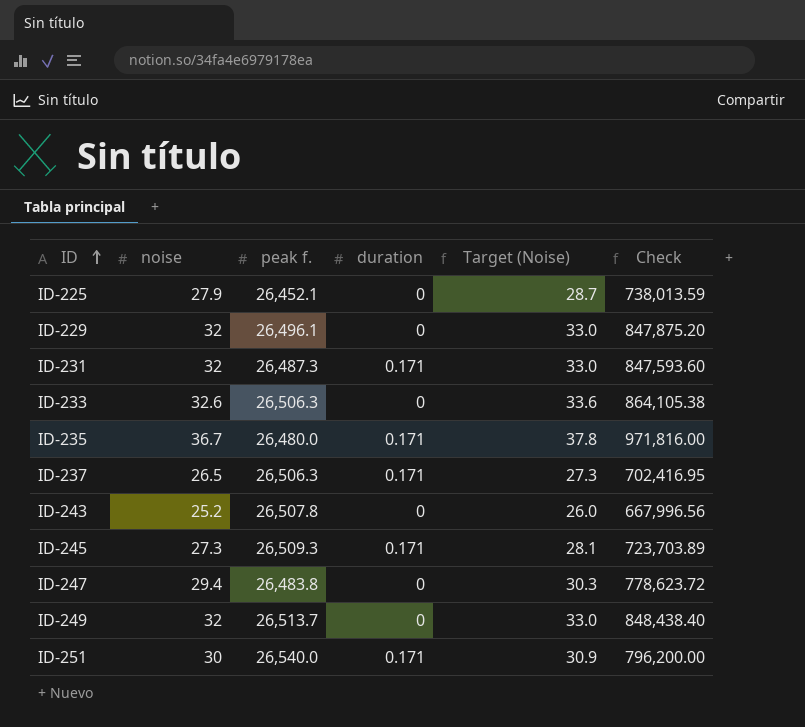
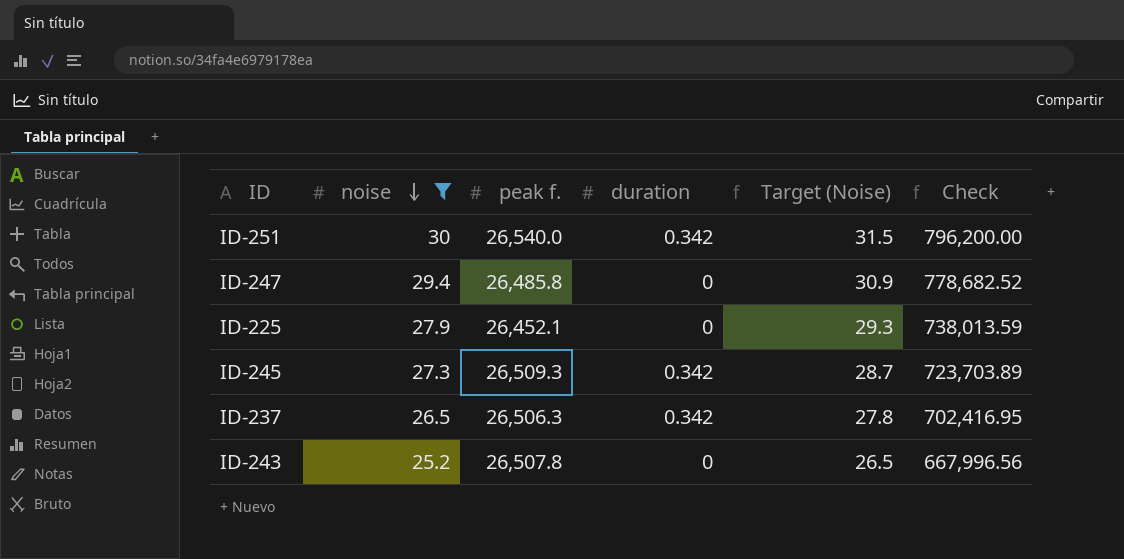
filter: none -> noise <= 30
row order: ID ascending -> noise descending
column Target (Noise) | formula: [noise] * 1.03 -> [noise] * 1.05
ID-251 | duration: 0.171 -> 0.342
ID-247 | peak f.: 26,483.8 -> 26,485.8
ID-247 | Check: 778,623.72 -> 778,682.52
ID-245 | duration: 0.171 -> 0.342
ID-237 | duration: 0.171 -> 0.342

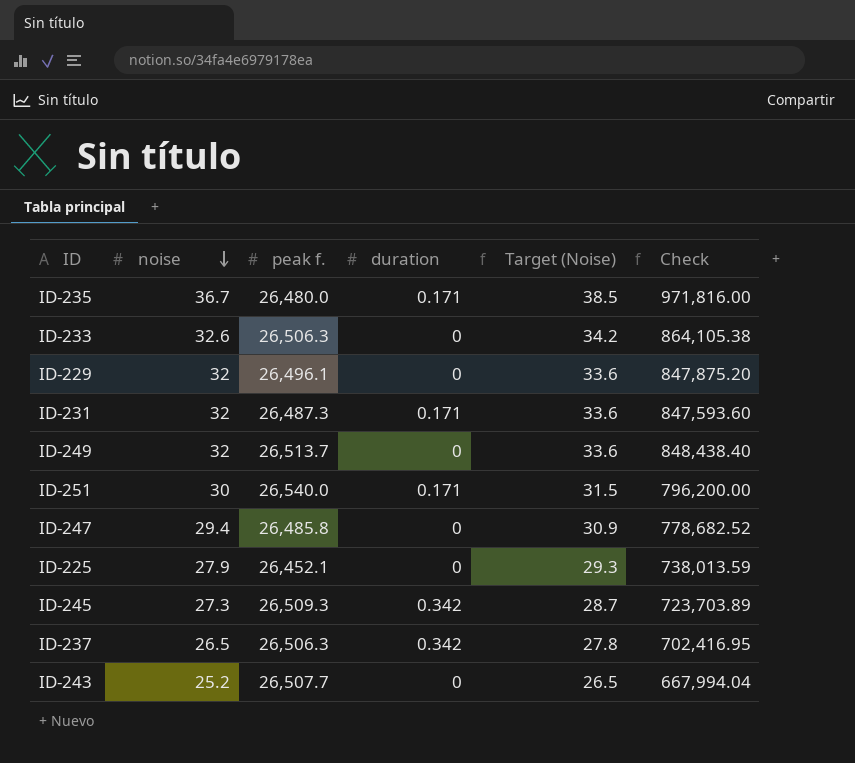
filter: noise <= 30 -> none
ID-251 | duration: 0.342 -> 0.171
ID-243 | peak f.: 26,507.8 -> 26,507.7
ID-243 | Check: 667,996.56 -> 667,994.04

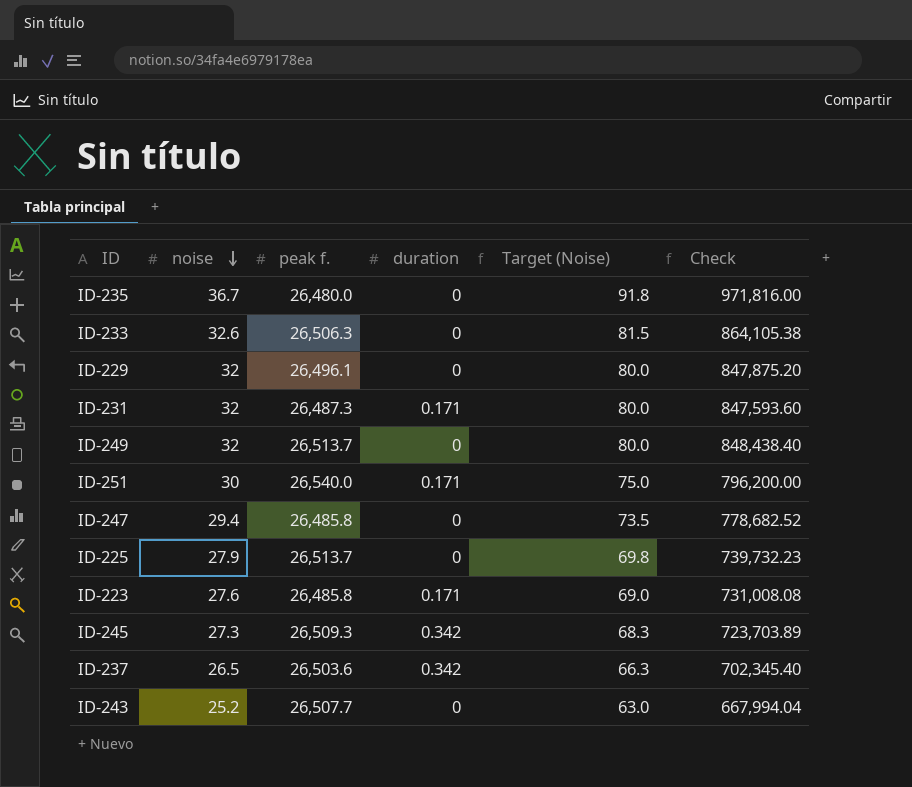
column Target (Noise) | formula: [noise] * 1.05 -> [noise] * 2.5
ID-235 | duration: 0.171 -> 0
ID-225 | peak f.: 26,452.1 -> 26,513.7
ID-225 | Check: 738,013.59 -> 739,732.23
row ID-223: none -> 27.6 | 26,485.8 | 0.171 | 69.0 | 731,008.08
ID-237 | peak f.: 26,506.3 -> 26,503.6
ID-237 | Check: 702,416.95 -> 702,345.40

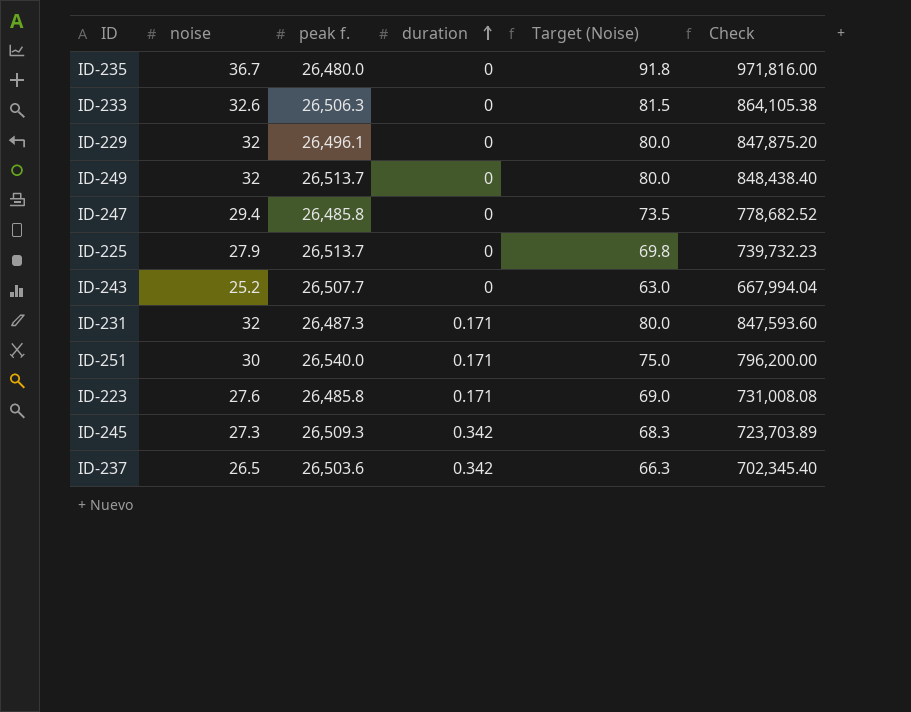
row order: noise descending -> duration ascending

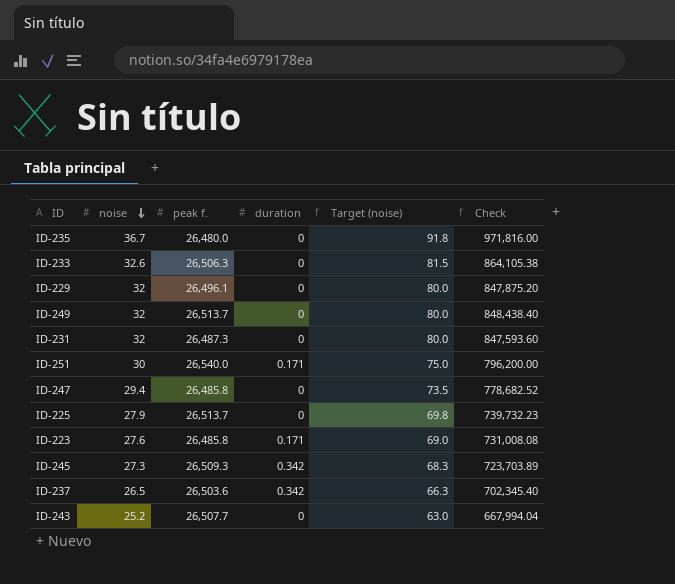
row order: duration ascending -> noise descending
column name: Target (Noise) -> Target (noise)
ID-231 | duration: 0.171 -> 0

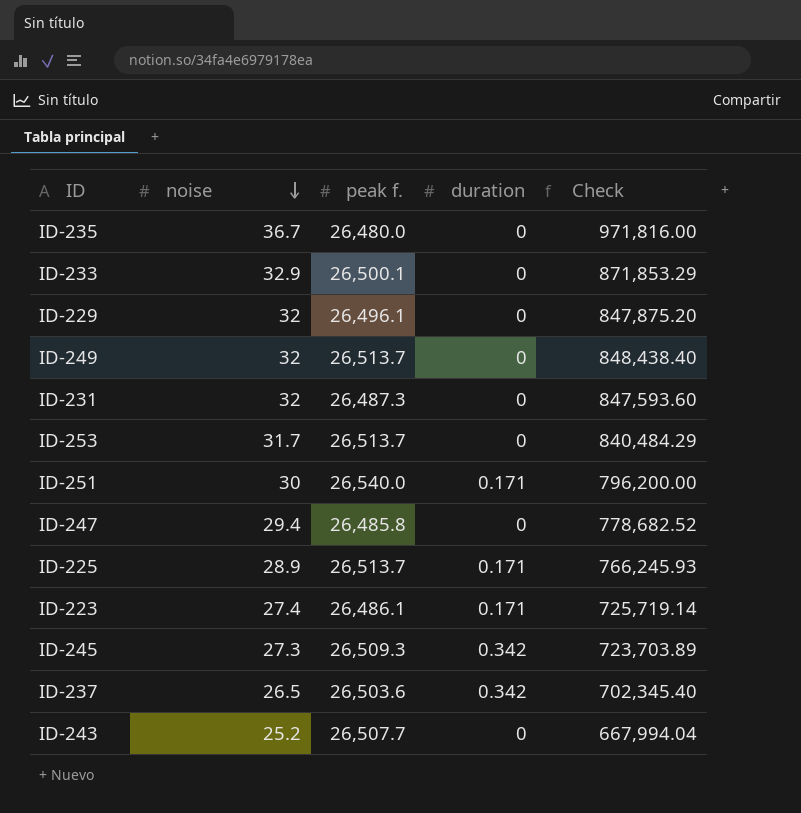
column Target (noise) | formula: [noise] * 2.5 -> none
ID-233 | noise: 32.6 -> 32.9
ID-233 | peak f.: 26,506.3 -> 26,500.1
ID-233 | Check: 864,105.38 -> 871,853.29
row ID-253: none -> 31.7 | 26,513.7 | 0 | 840,484.29
ID-225 | noise: 27.9 -> 28.9
ID-225 | duration: 0 -> 0.171
ID-225 | Check: 739,732.23 -> 766,245.93
ID-223 | noise: 27.6 -> 27.4
ID-223 | peak f.: 26,485.8 -> 26,486.1
ID-223 | Check: 731,008.08 -> 725,719.14

